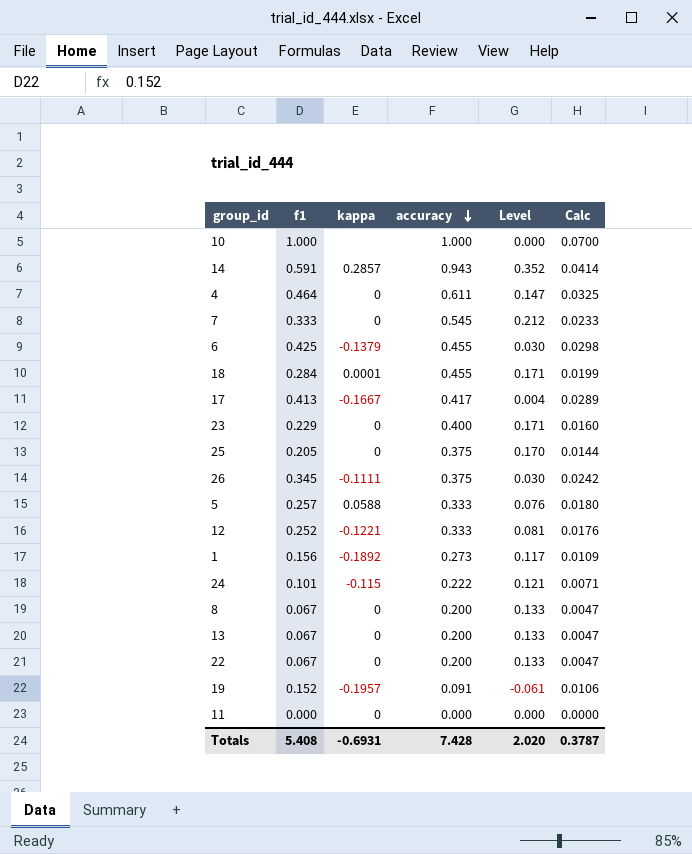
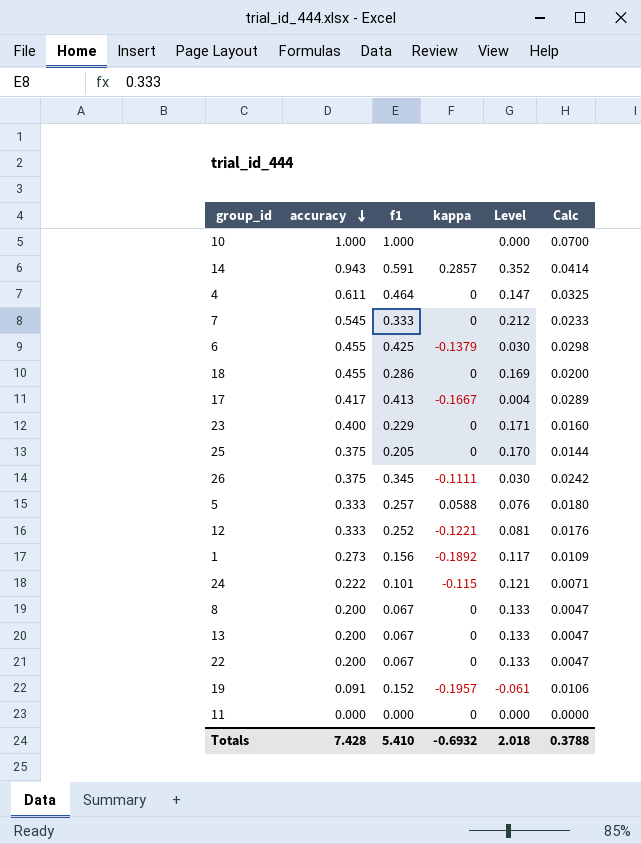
column accuracy | position: 4 -> 2
18 | f1: 0.284 -> 0.286
18 | kappa: 0.0001 -> 0
18 | Level: 0.171 -> 0.169
18 | Calc: 0.0199 -> 0.0200
Totals | f1: 5.408 -> 5.410
Totals | kappa: -0.6931 -> -0.6932
Totals | Level: 2.020 -> 2.018
Totals | Calc: 0.3787 -> 0.3788

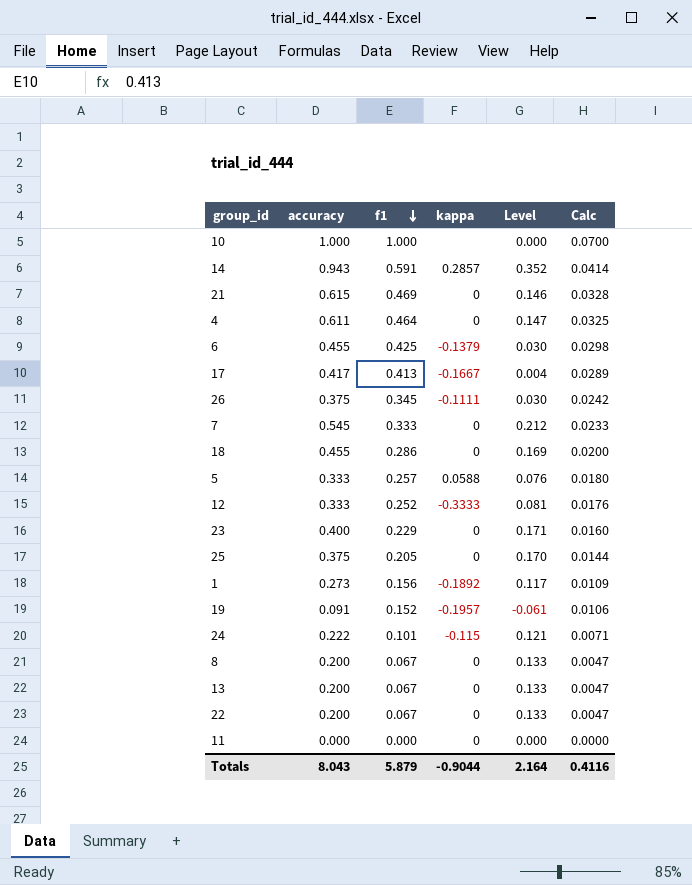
row order: accuracy descending -> f1 descending
row 21: none -> 0.615 | 0.469 | 0 | 0.146 | 0.0328
12 | kappa: -0.1221 -> -0.3333
Totals | accuracy: 7.428 -> 8.043
Totals | f1: 5.410 -> 5.879
Totals | kappa: -0.6932 -> -0.9044
Totals | Level: 2.018 -> 2.164
Totals | Calc: 0.3788 -> 0.4116

